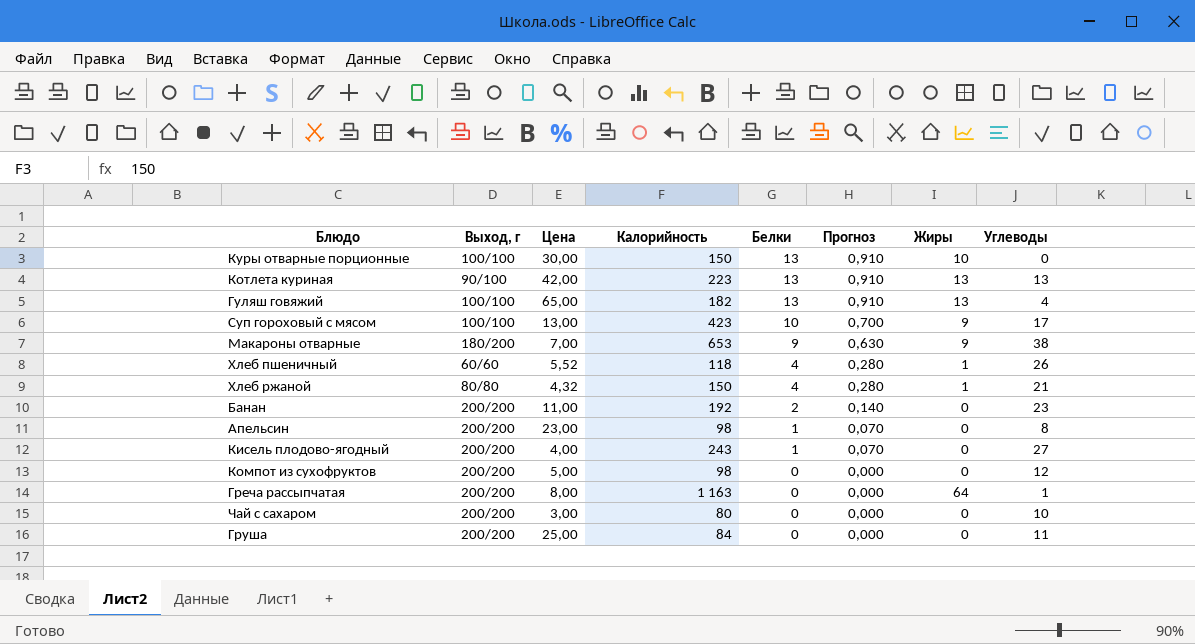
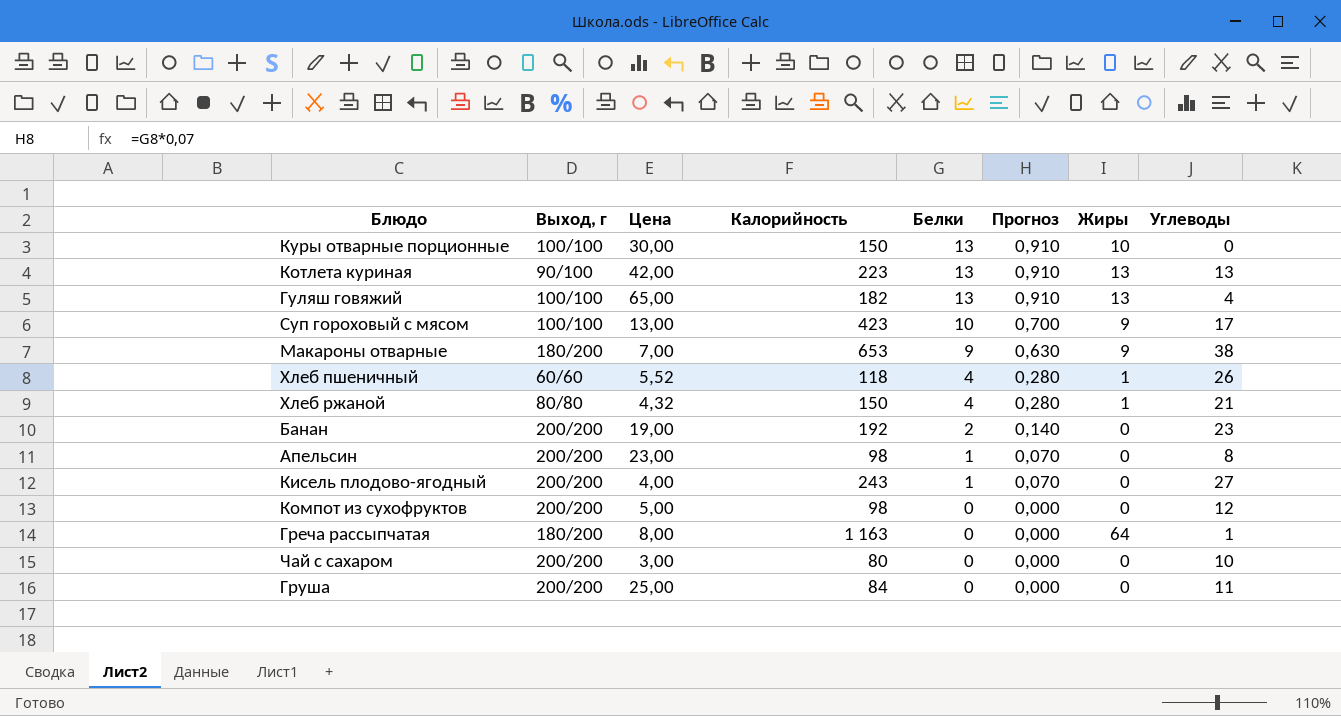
Банан | Цена: 11,00 -> 19,00
Греча рассыпчатая | Выход, г: 200/200 -> 180/200

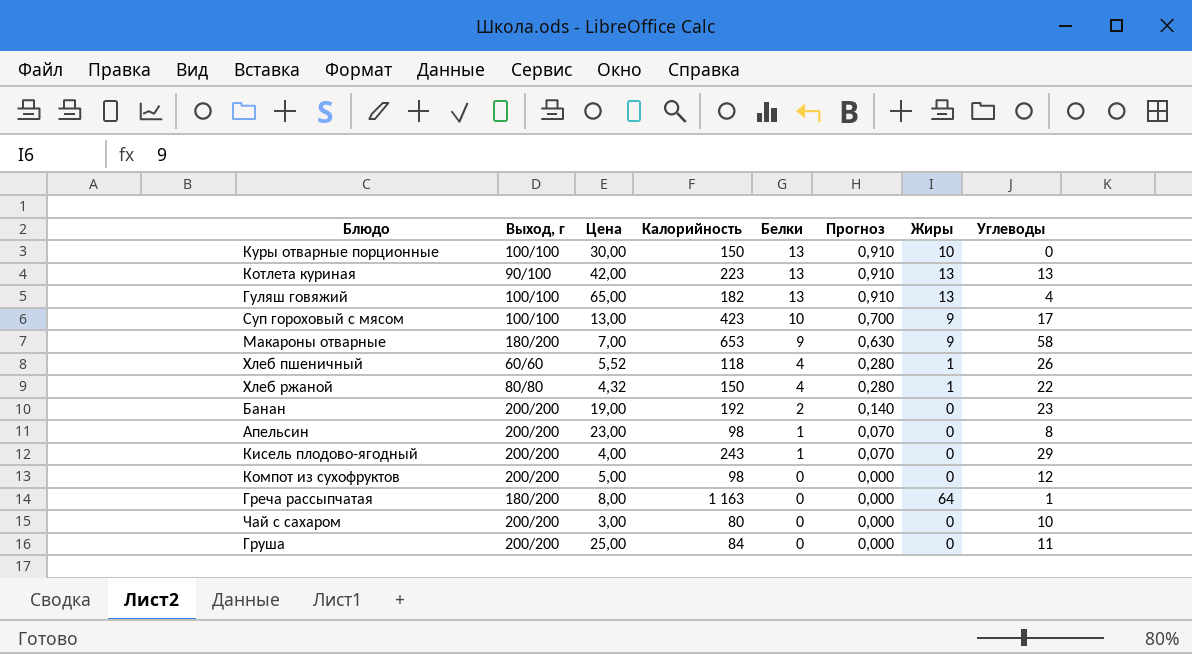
Макароны отварные | Углеводы: 38 -> 58
Хлеб ржаной | Углеводы: 21 -> 22
Кисель плодово-ягодный | Углеводы: 27 -> 29

